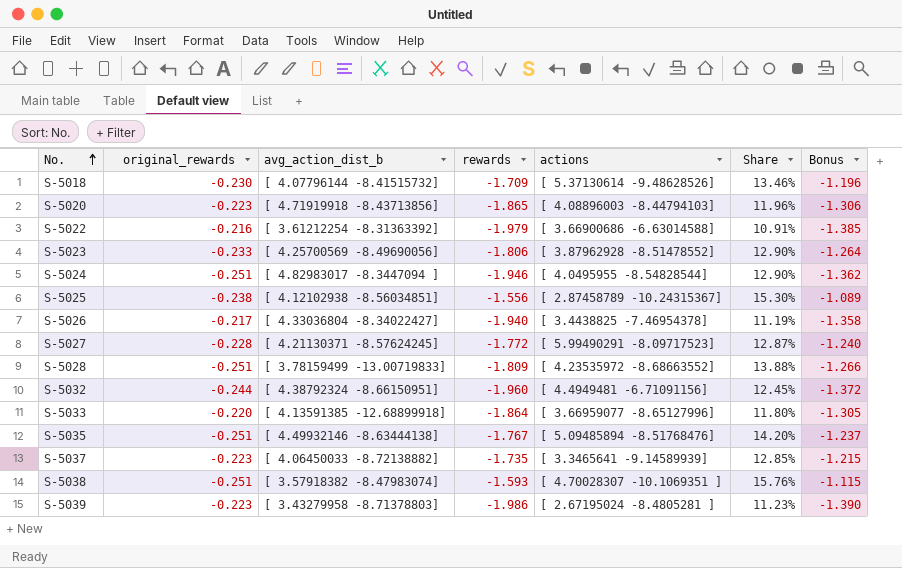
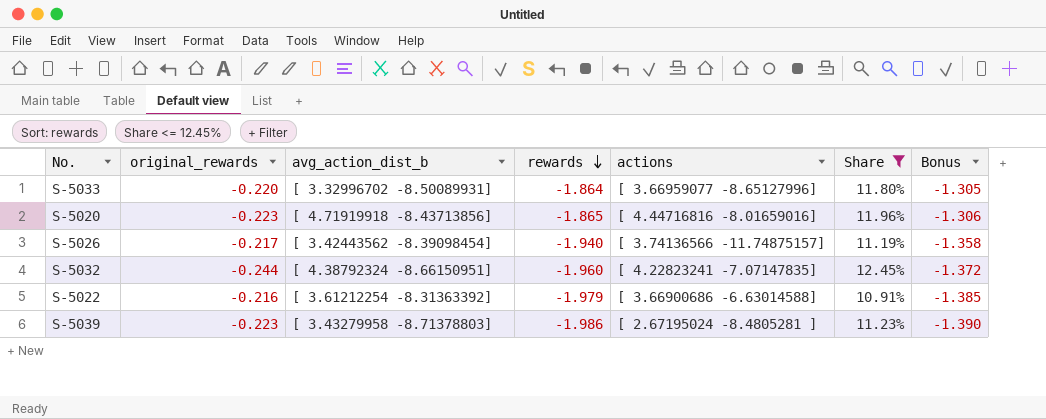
filter: none -> Share <= 12.45%
row order: No. ascending -> rewards descending
S-5033 | avg_action_dist_b: [ 4.13591385 -12.68899918] -> [ 3.32996702 -8.50089931]
S-5020 | actions: [ 4.08896003 -8.44794103] -> [ 4.44716816 -8.01659016]
S-5026 | avg_action_dist_b: [ 4.33036804 -8.34022427] -> [ 3.42443562 -8.39098454]
S-5026 | actions: [ 3.4438825 -7.46954378] -> [ 3.74136566 -11.74875157]
S-5032 | actions: [ 4.4949481 -6.71091156] -> [ 4.22823241 -7.07147835]

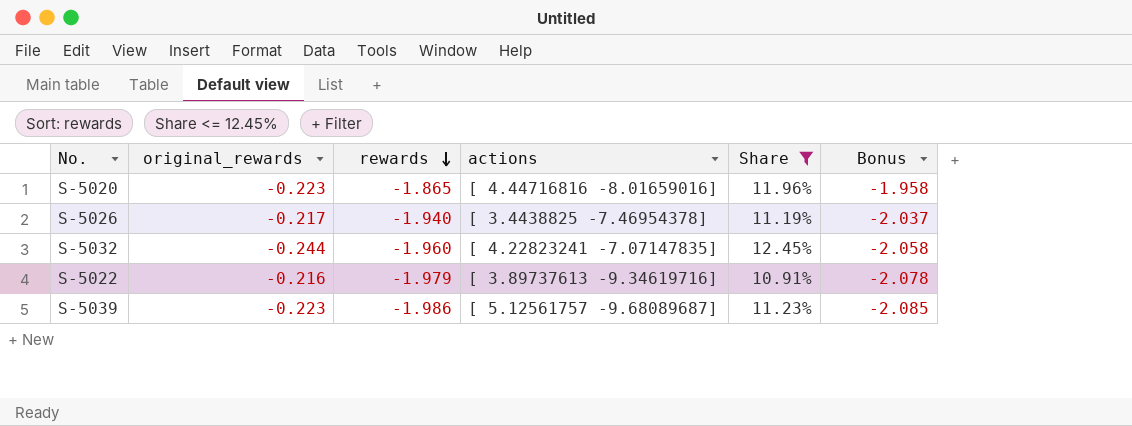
column avg_action_dist_b | position: 3 -> none
column Bonus | formula: [rewards] * 0.7 -> [rewards] * 1.05
row S-5033: -0.220 | [ 3.32996702 -8.50089931] | -1.864 | [ 3.66959077 -8.65127996] | 11.80% | -1.305 -> none
S-5026 | actions: [ 3.74136566 -11.74875157] -> [ 3.4438825 -7.46954378]
S-5022 | actions: [ 3.66900686 -6.63014588] -> [ 3.89737613 -9.34619716]
S-5039 | actions: [ 2.67195024 -8.4805281 ] -> [ 5.12561757 -9.68089687]

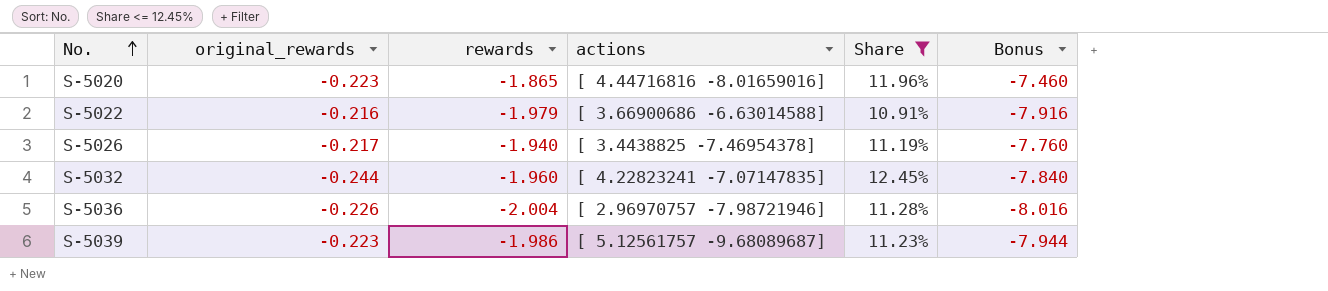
row order: rewards descending -> No. ascending
column Bonus | formula: [rewards] * 1.05 -> [rewards] * 4
S-5022 | actions: [ 3.89737613 -9.34619716] -> [ 3.66900686 -6.63014588]
row S-5036: none -> -0.226 | -2.004 | [ 2.96970757 -7.98721946] | 11.28% | -8.016

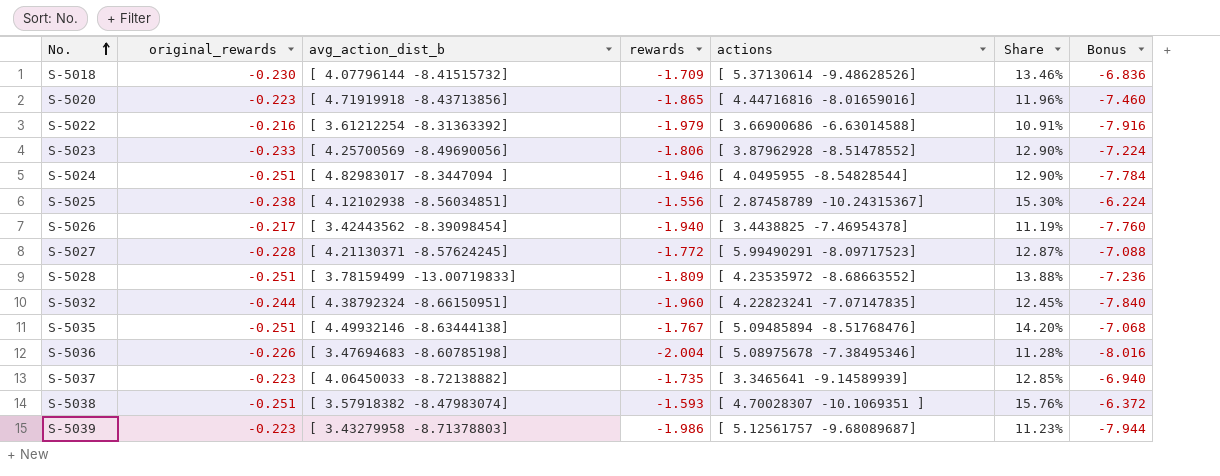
filter: Share <= 12.45% -> none
column avg_action_dist_b | position: none -> 3
S-5036 | actions: [ 2.96970757 -7.98721946] -> [ 5.08975678 -7.38495346]

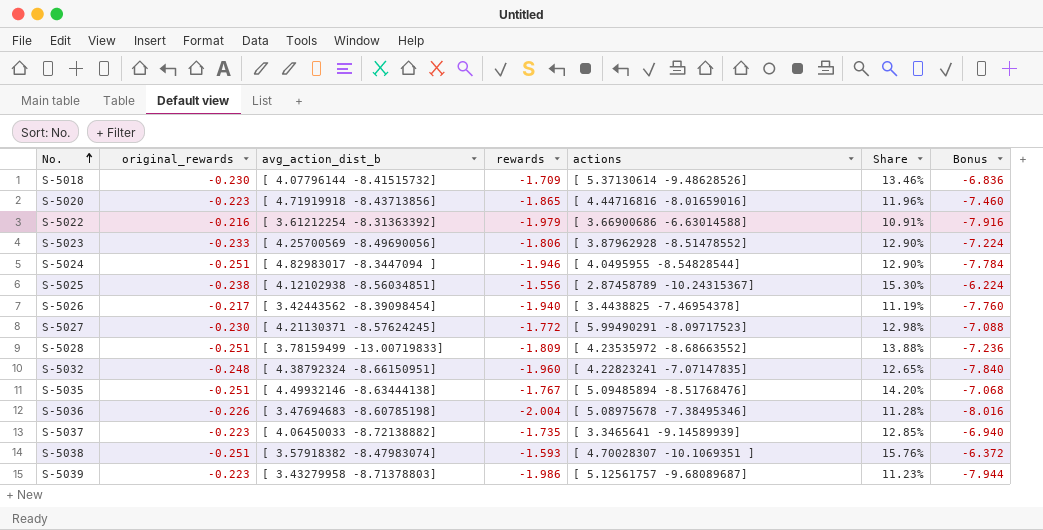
S-5027 | original_rewards: -0.228 -> -0.230
S-5027 | Share: 12.87% -> 12.98%
S-5032 | original_rewards: -0.244 -> -0.248
S-5032 | Share: 12.45% -> 12.65%

